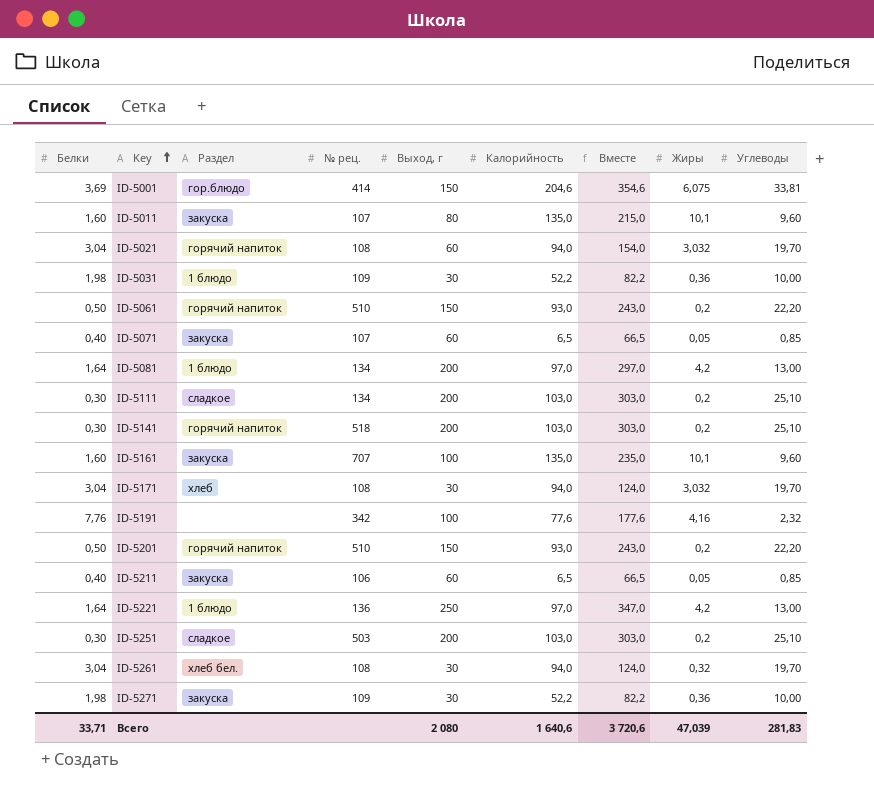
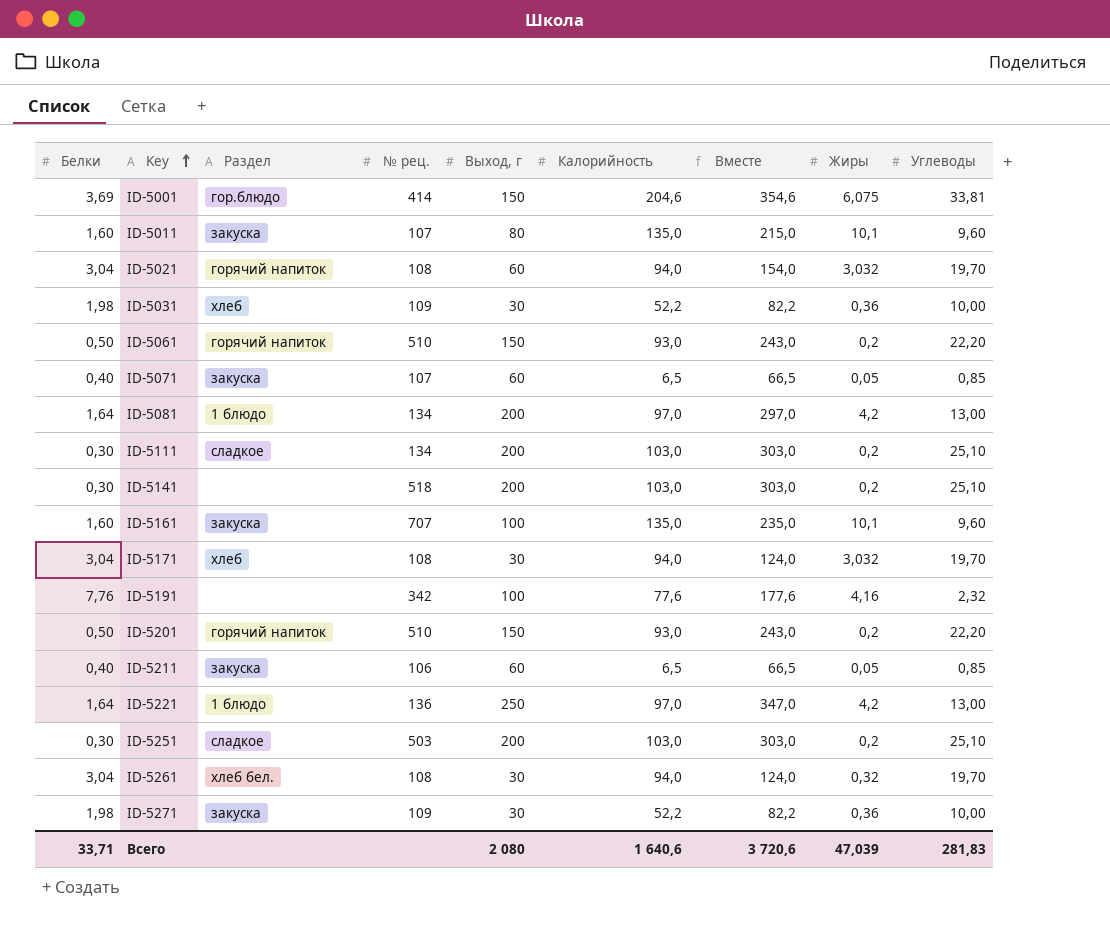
ID-5031 | Раздел: 1 блюдо -> хлеб
ID-5141 | Раздел: горячий напиток -> none

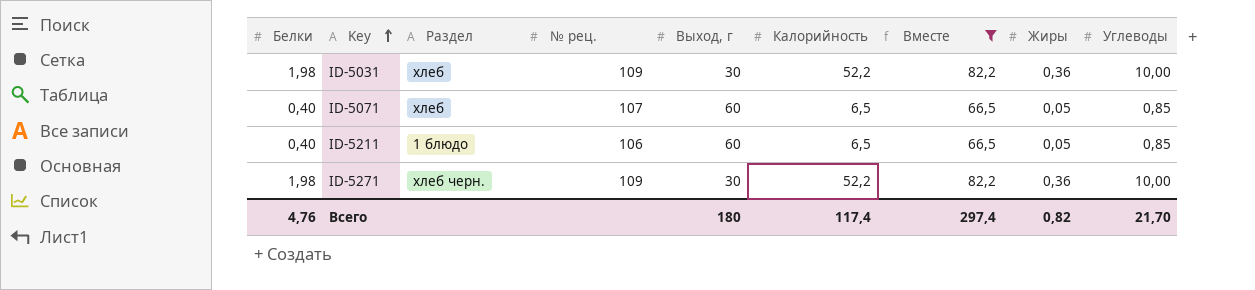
filter: none -> Вместе <= 82,2
ID-5071 | Раздел: закуска -> хлеб
ID-5211 | Раздел: закуска -> 1 блюдо
ID-5271 | Раздел: закуска -> хлеб черн.
Всего | Белки: 33,71 -> 4,76
Всего | Выход, г: 2 080 -> 180
Всего | Калорийность: 1 640,6 -> 117,4
Всего | Вместе: 3 720,6 -> 297,4
Всего | Жиры: 47,039 -> 0,82
Всего | Углеводы: 281,83 -> 21,70

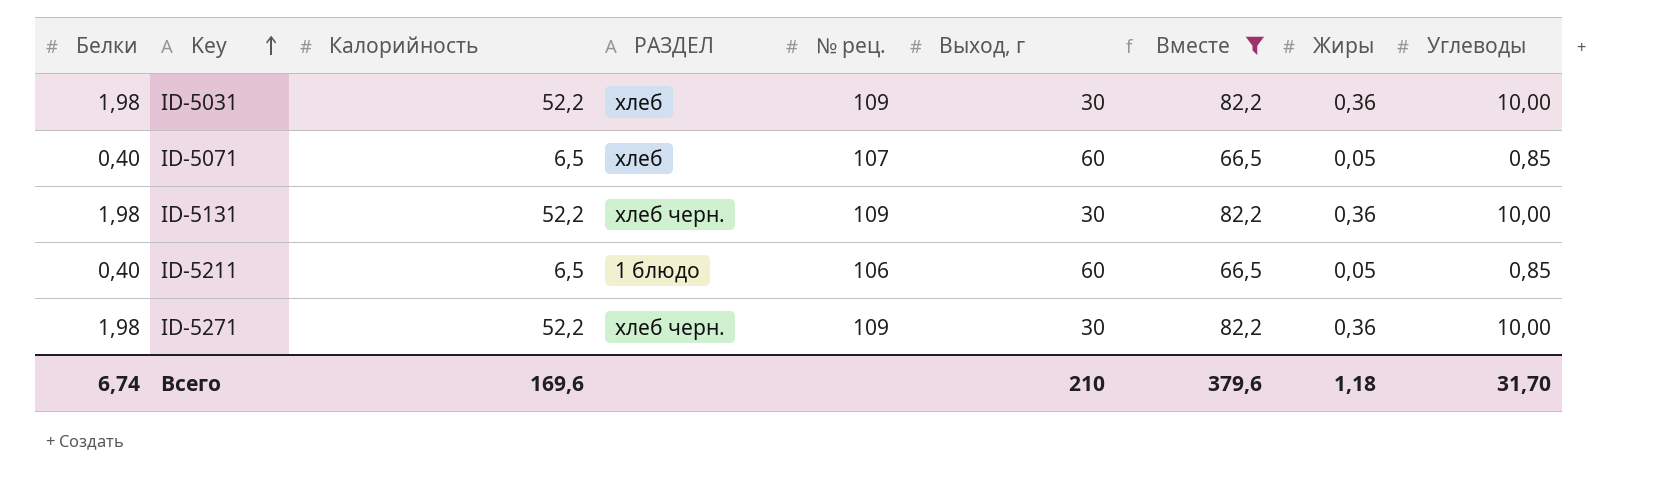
column Калорийность | position: 6 -> 3
column name: Раздел -> РАЗДЕЛ
row ID-5131: none -> 1,98 | 52,2 | хлеб черн. | 109 | 30 | 82,2 | 0,36 | 10,00
Всего | Белки: 4,76 -> 6,74
Всего | Калорийность: 117,4 -> 169,6
Всего | Выход, г: 180 -> 210
Всего | Вместе: 297,4 -> 379,6
Всего | Жиры: 0,82 -> 1,18
Всего | Углеводы: 21,70 -> 31,70

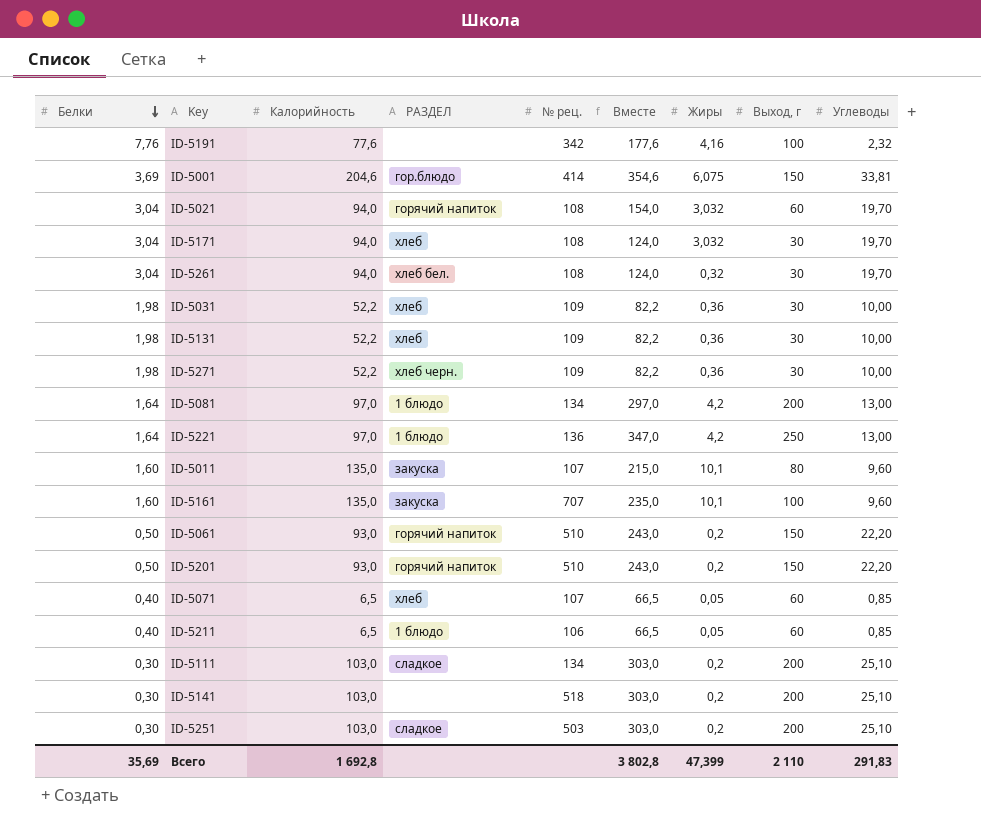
filter: Вместе <= 82,2 -> none
row order: Key ascending -> Белки descending
column Выход, г | position: 6 -> 8
ID-5131 | РАЗДЕЛ: хлеб черн. -> хлеб
Всего | Белки: 6,74 -> 35,69
Всего | Калорийность: 169,6 -> 1 692,8
Всего | Вместе: 379,6 -> 3 802,8
Всего | Жиры: 1,18 -> 47,399
Всего | Выход, г: 210 -> 2 110
Всего | Углеводы: 31,70 -> 291,83

